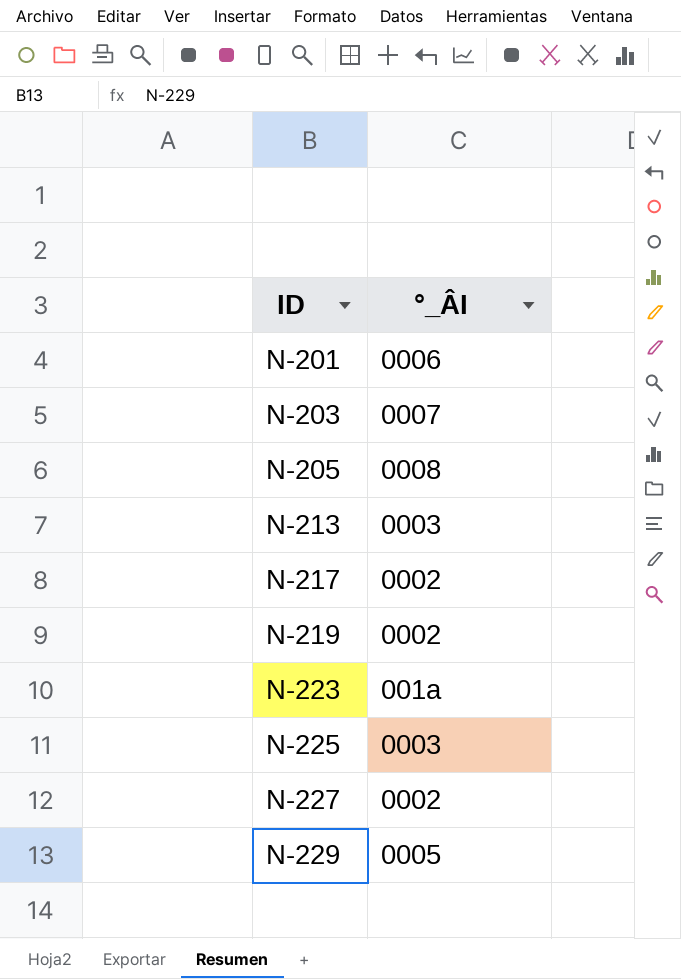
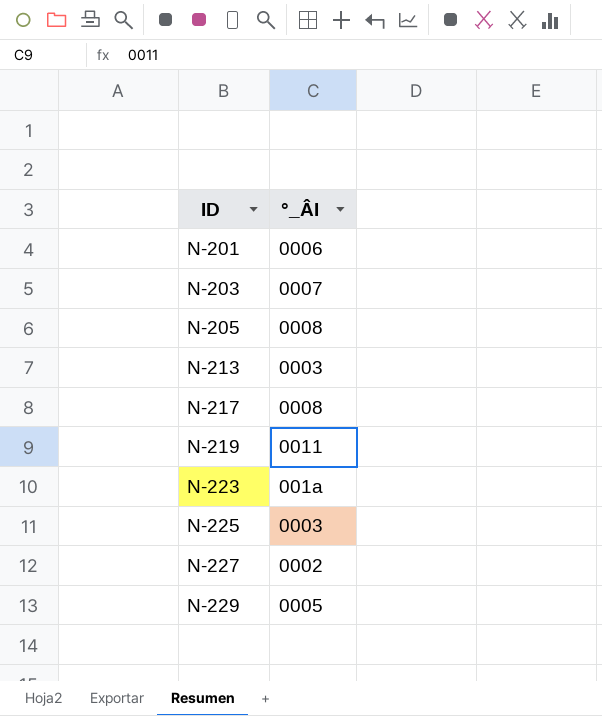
N-217 | °_ÂI: 0002 -> 0008
N-219 | °_ÂI: 0002 -> 0011

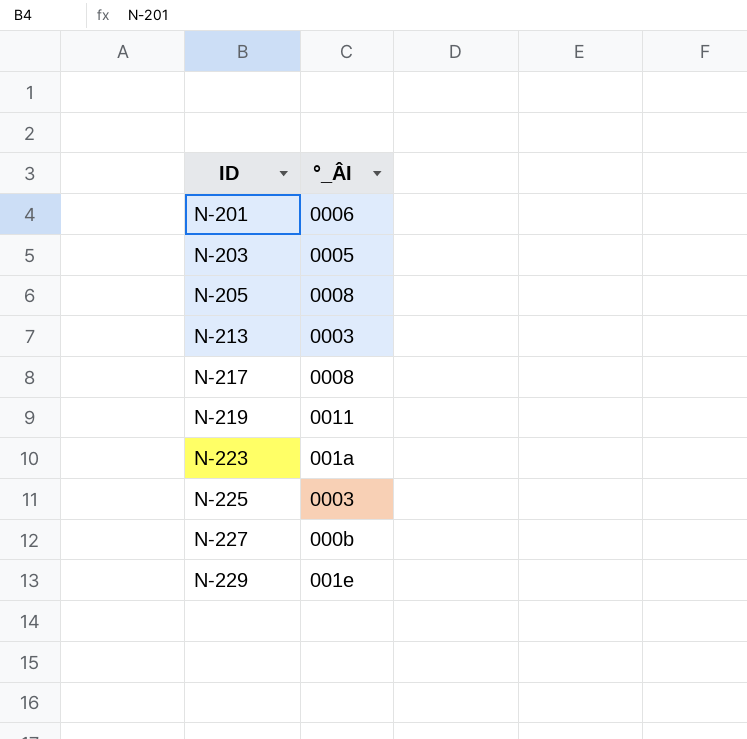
N-203 | °_ÂI: 0007 -> 0005
N-227 | °_ÂI: 0002 -> 000b
N-229 | °_ÂI: 0005 -> 001e

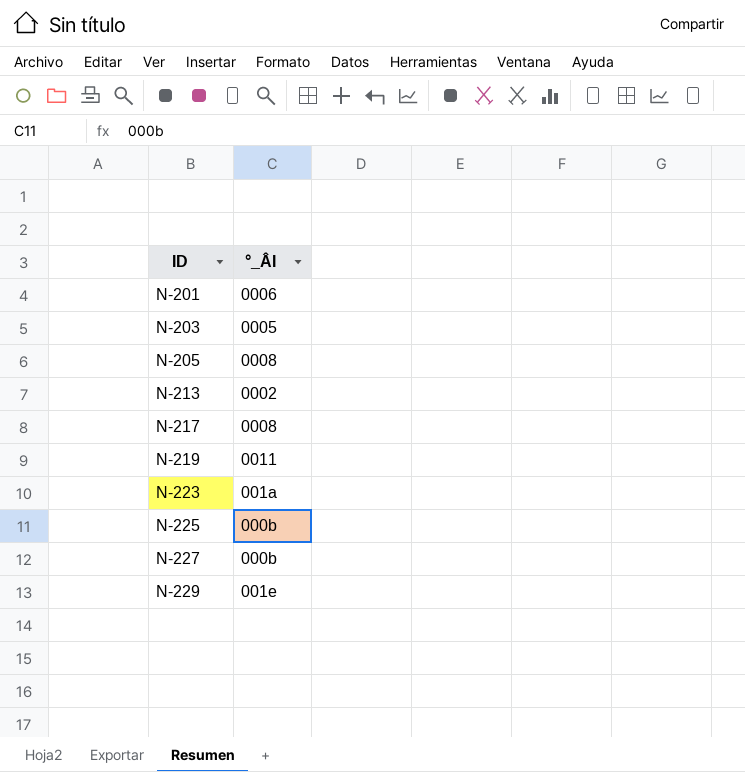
N-213 | °_ÂI: 0003 -> 0002
N-225 | °_ÂI: 0003 -> 000b

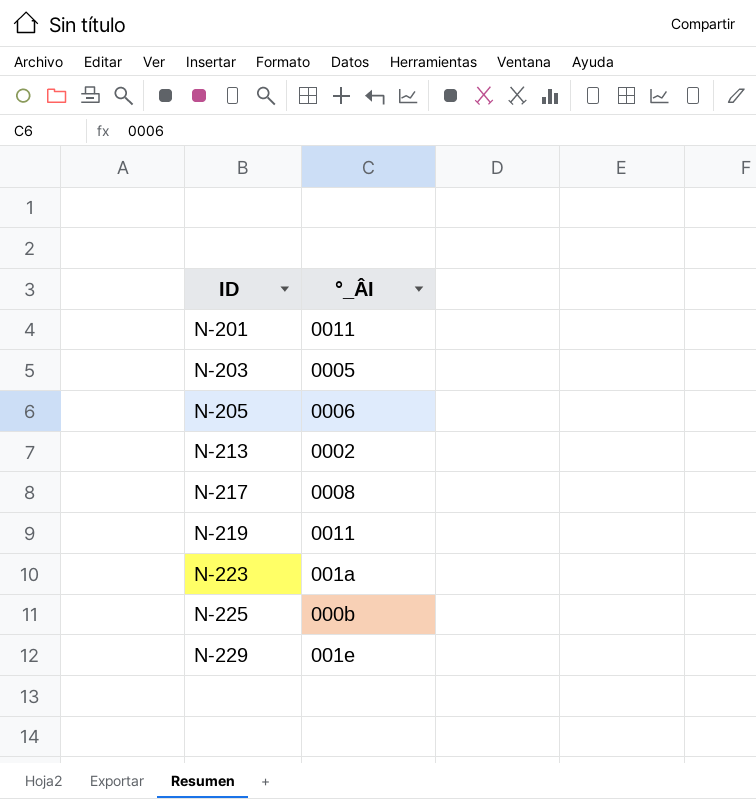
row N-227: 000b -> none
N-201 | °_ÂI: 0006 -> 0011
N-205 | °_ÂI: 0008 -> 0006

